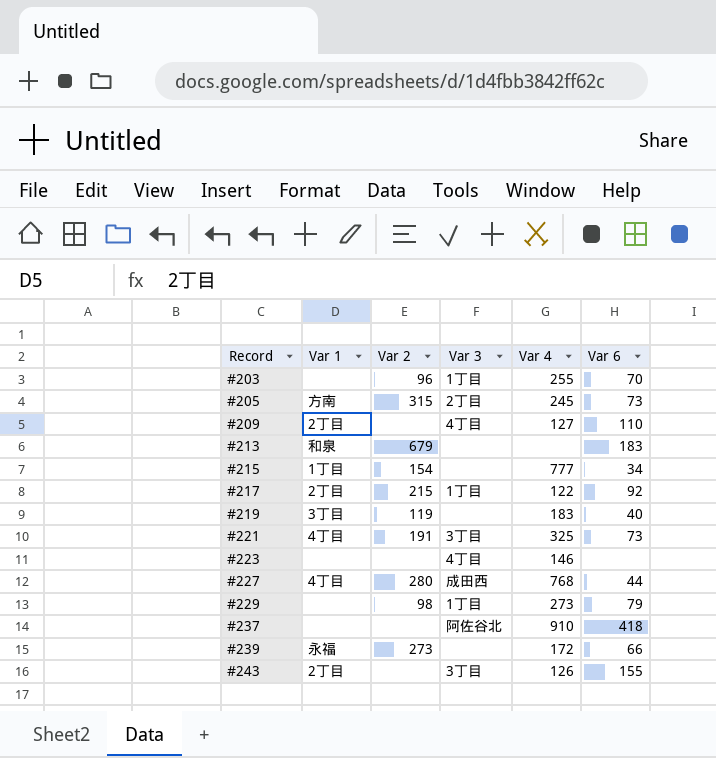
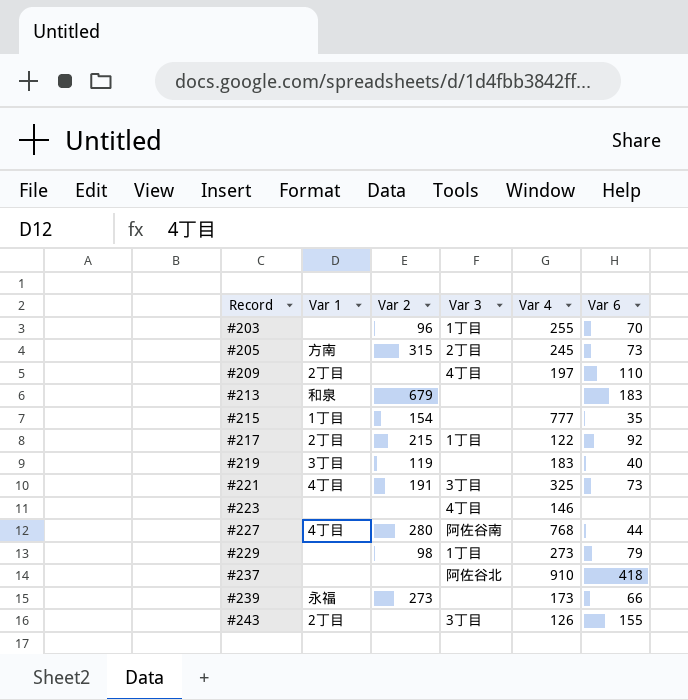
#209 | Var 4: 127 -> 197
#215 | Var 6: 34 -> 35
#227 | Var 3: 成田西 -> 阿佐谷南
#239 | Var 4: 172 -> 173

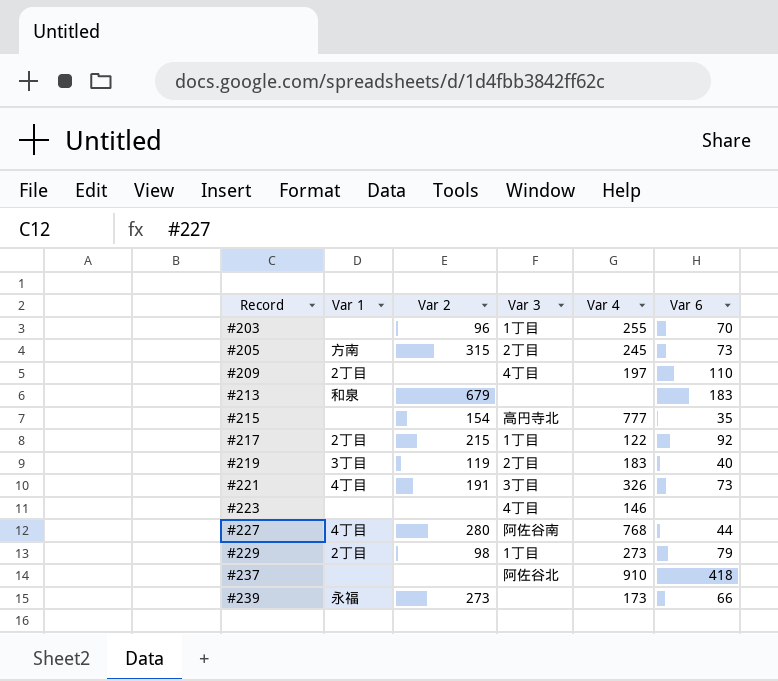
row #243: 2丁目 | none | 3丁目 | 126 | 155 -> none
#215 | Var 1: 1丁目 -> none
#215 | Var 3: none -> 高円寺北
#219 | Var 3: none -> 2丁目
#221 | Var 4: 325 -> 326
#229 | Var 1: none -> 2丁目

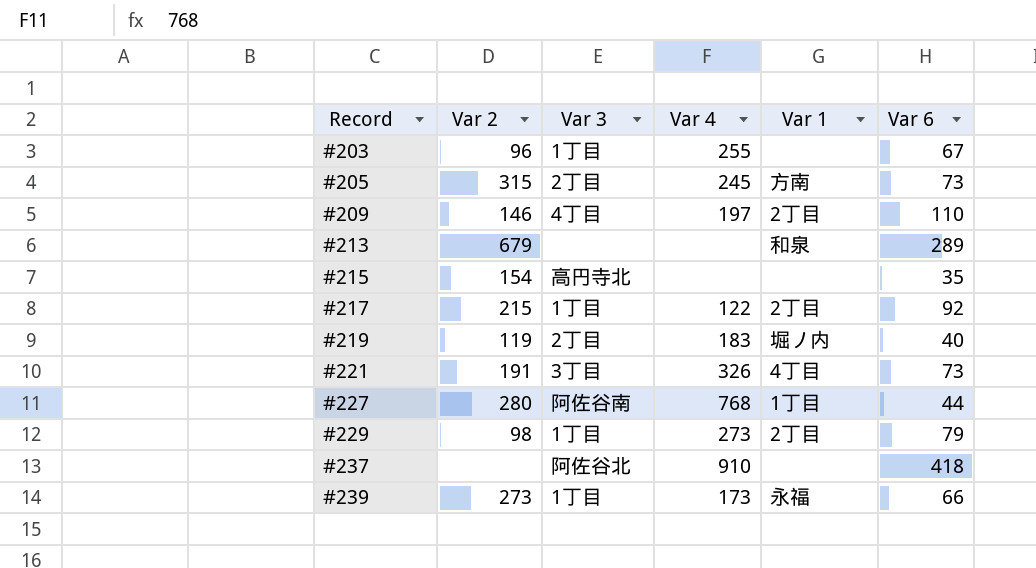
column Var 1 | position: 2 -> 5
row #223: none | none | 4丁目 | 146 | none -> none
#203 | Var 6: 70 -> 67
#209 | Var 2: none -> 146
#213 | Var 6: 183 -> 289
#215 | Var 4: 777 -> none
#219 | Var 1: 3丁目 -> 堀ノ内
#227 | Var 1: 4丁目 -> 1丁目
#239 | Var 3: none -> 1丁目

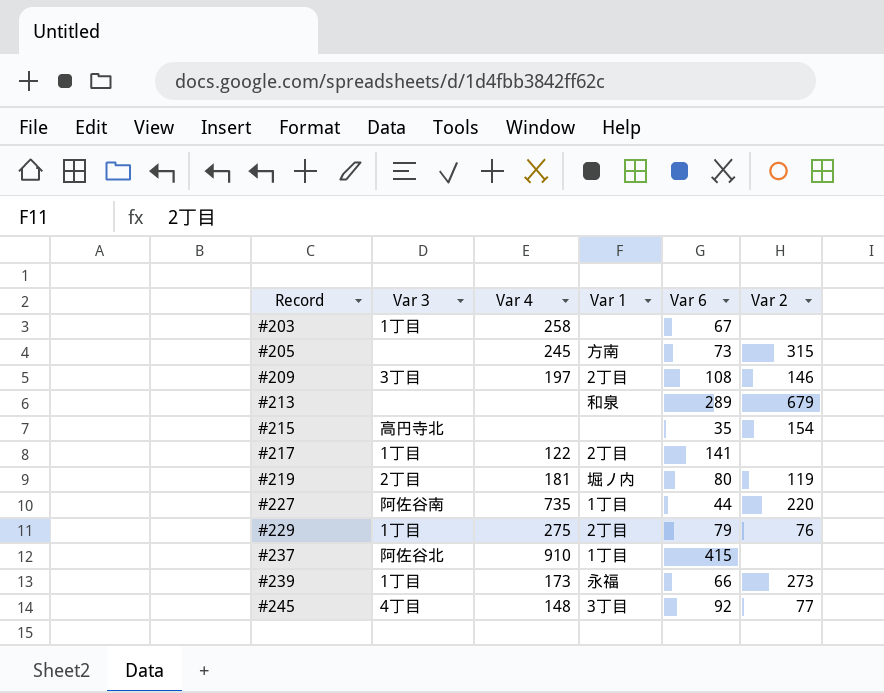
column Var 2 | position: 2 -> 6
row #221: 191 | 3丁目 | 326 | 4丁目 | 73 -> none
#203 | Var 4: 255 -> 258
#203 | Var 2: 96 -> none
#205 | Var 3: 2丁目 -> none
#209 | Var 3: 4丁目 -> 3丁目
#209 | Var 6: 110 -> 108
#217 | Var 6: 92 -> 141
#217 | Var 2: 215 -> none
#219 | Var 4: 183 -> 181
#219 | Var 6: 40 -> 80
#227 | Var 4: 768 -> 735
#227 | Var 2: 280 -> 220
#229 | Var 4: 273 -> 275
#229 | Var 2: 98 -> 76
#237 | Var 1: none -> 1丁目
#237 | Var 6: 418 -> 415
row #245: none -> 4丁目 | 148 | 3丁目 | 92 | 77

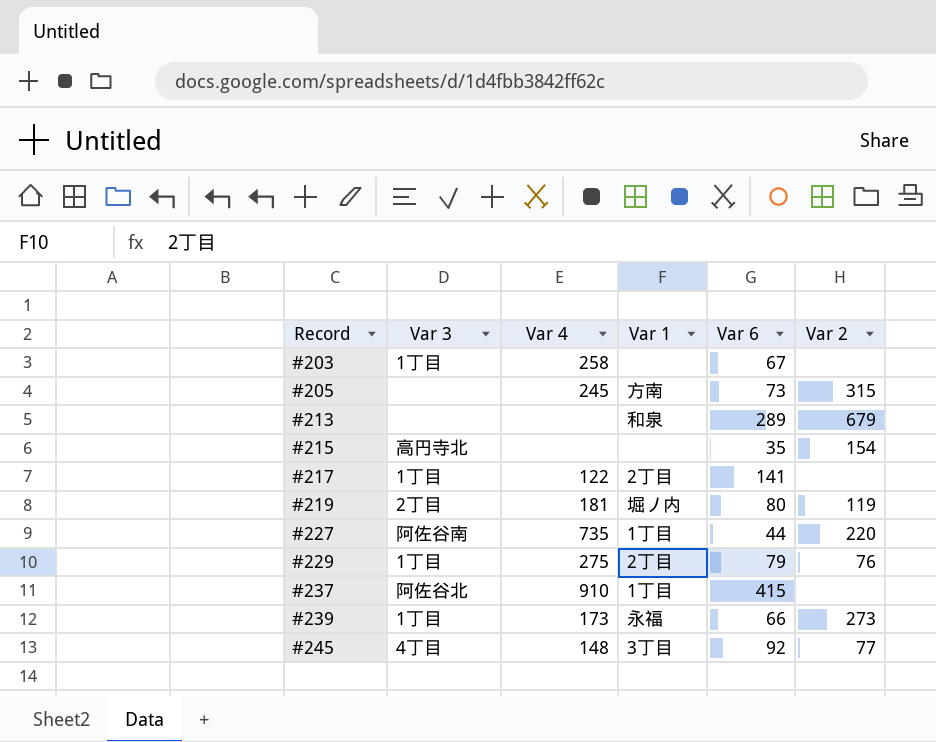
row #209: 3丁目 | 197 | 2丁目 | 108 | 146 -> none

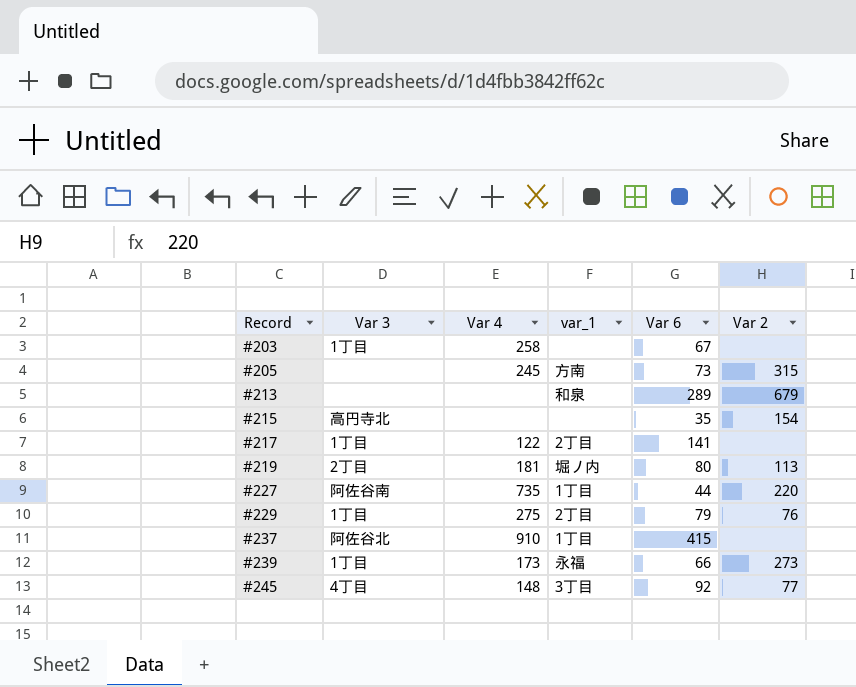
column name: Var 1 -> var_1
#219 | Var 2: 119 -> 113

